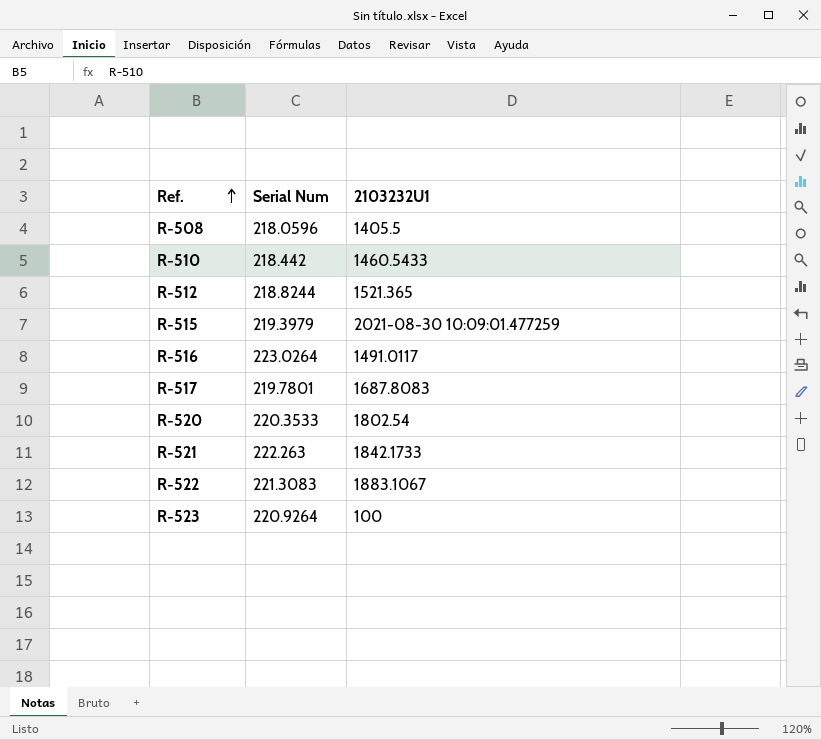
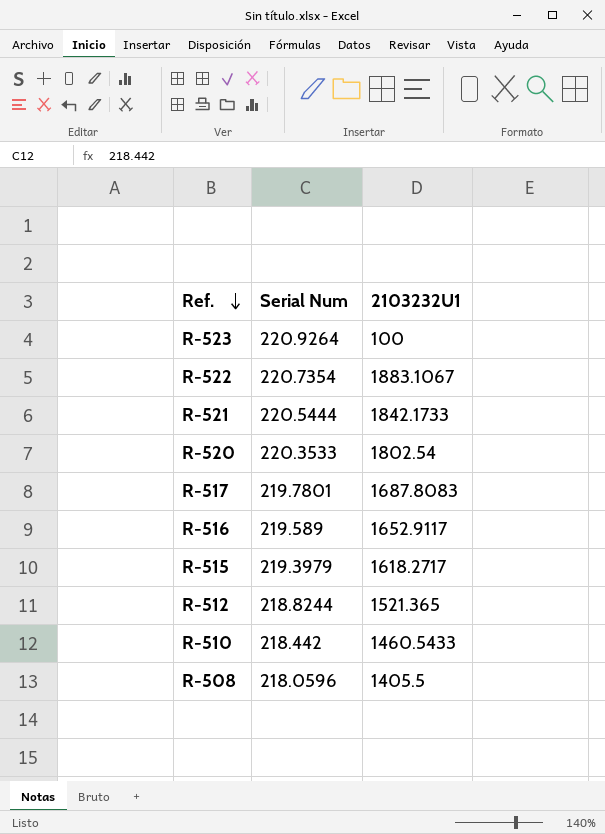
row order: Ref. ascending -> Ref. descending
R-522 | Serial Num: 221.3083 -> 220.7354
R-521 | Serial Num: 222.263 -> 220.5444
R-516 | Serial Num: 223.0264 -> 219.589
R-516 | 2103232U1: 1491.0117 -> 1652.9117
R-515 | 2103232U1: 2021-08-30 10:09:01.477259 -> 1618.2717

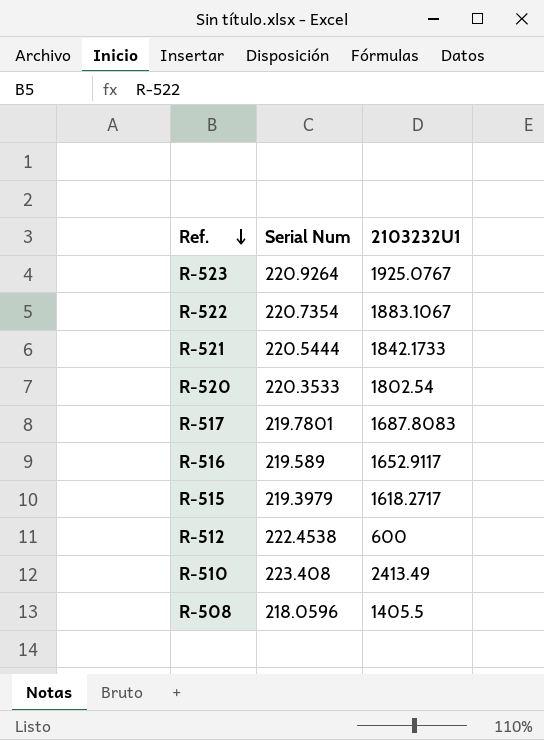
R-523 | 2103232U1: 100 -> 1925.0767
R-512 | Serial Num: 218.8244 -> 222.4538
R-512 | 2103232U1: 1521.365 -> 600
R-510 | Serial Num: 218.442 -> 223.408
R-510 | 2103232U1: 1460.5433 -> 2413.49

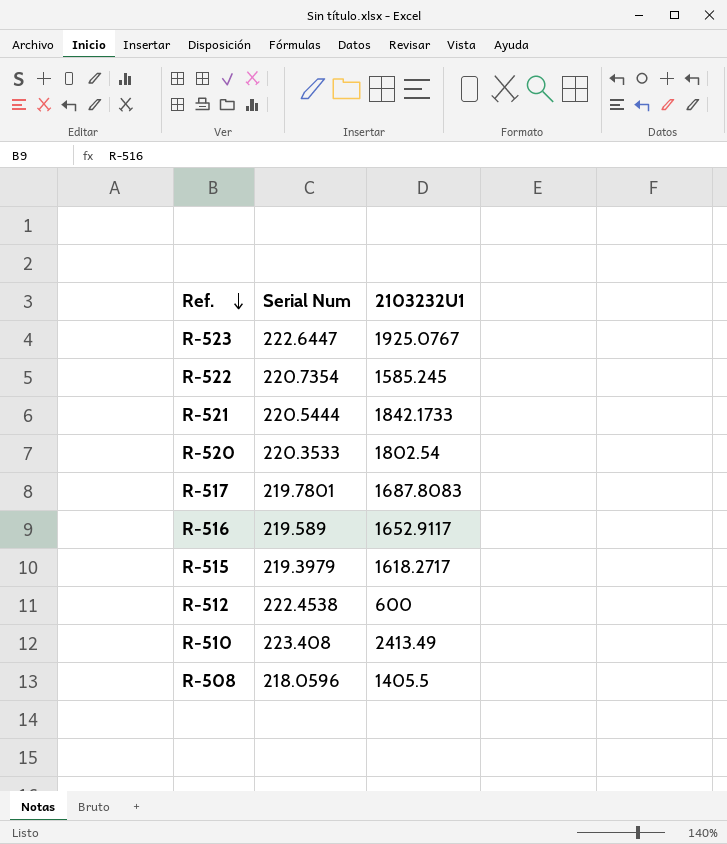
R-523 | Serial Num: 220.9264 -> 222.6447
R-522 | 2103232U1: 1883.1067 -> 1585.245

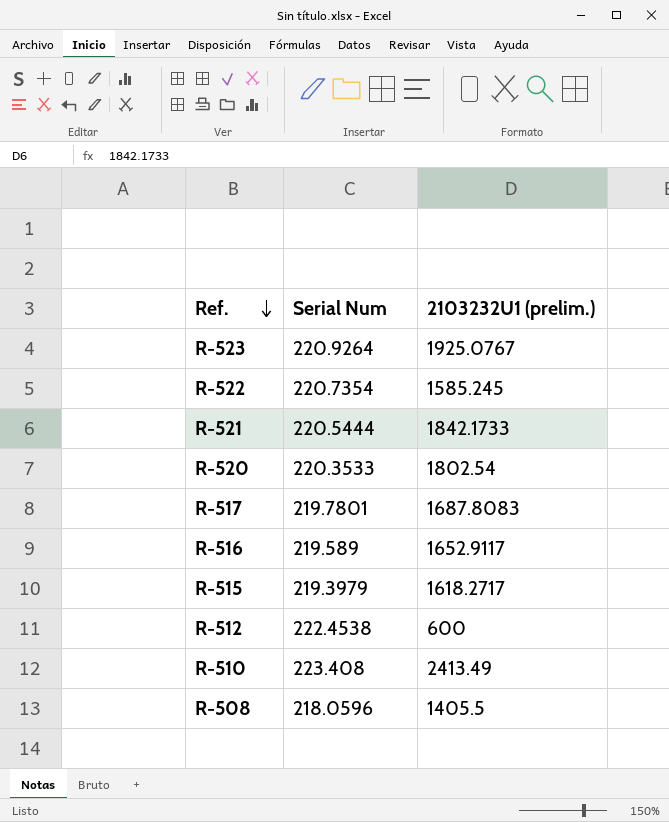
column name: 2103232U1 -> 2103232U1 (prelim.)
R-523 | Serial Num: 222.6447 -> 220.9264

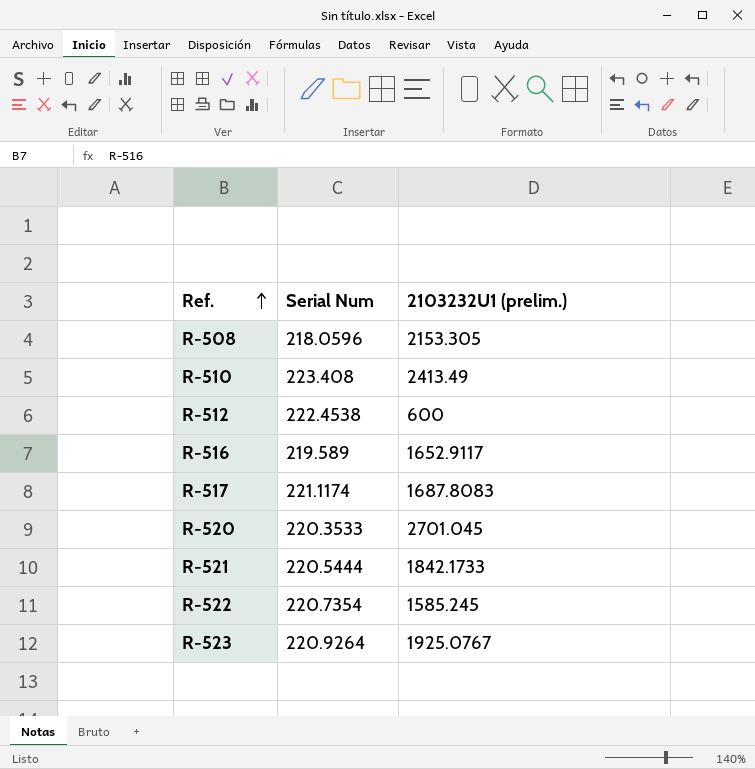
row order: Ref. descending -> Ref. ascending
row R-515: 219.3979 | 1618.2717 -> none
R-508 | 2103232U1 (prelim.): 1405.5 -> 2153.305
R-517 | Serial Num: 219.7801 -> 221.1174
R-520 | 2103232U1 (prelim.): 1802.54 -> 2701.045

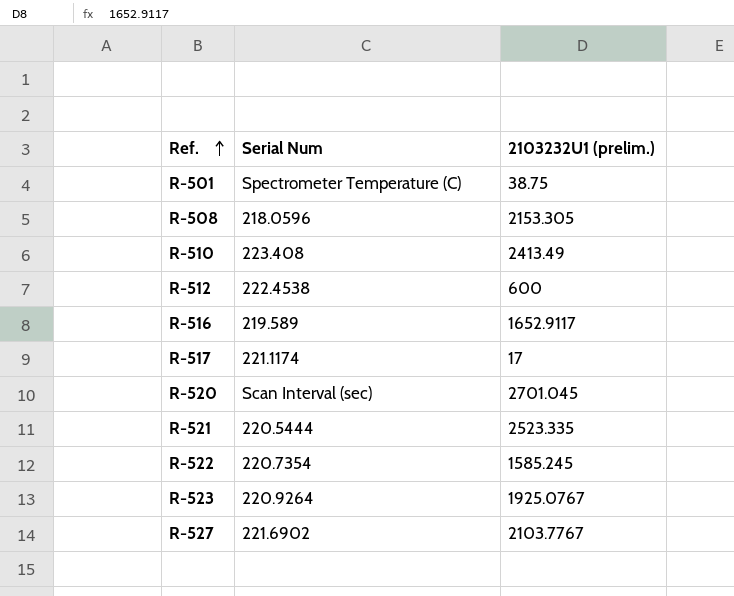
row R-501: none -> Spectrometer Temperature (C) | 38.75
R-517 | 2103232U1 (prelim.): 1687.8083 -> 17
R-520 | Serial Num: 220.3533 -> Scan Interval (sec)
R-521 | 2103232U1 (prelim.): 1842.1733 -> 2523.335
row R-527: none -> 221.6902 | 2103.7767

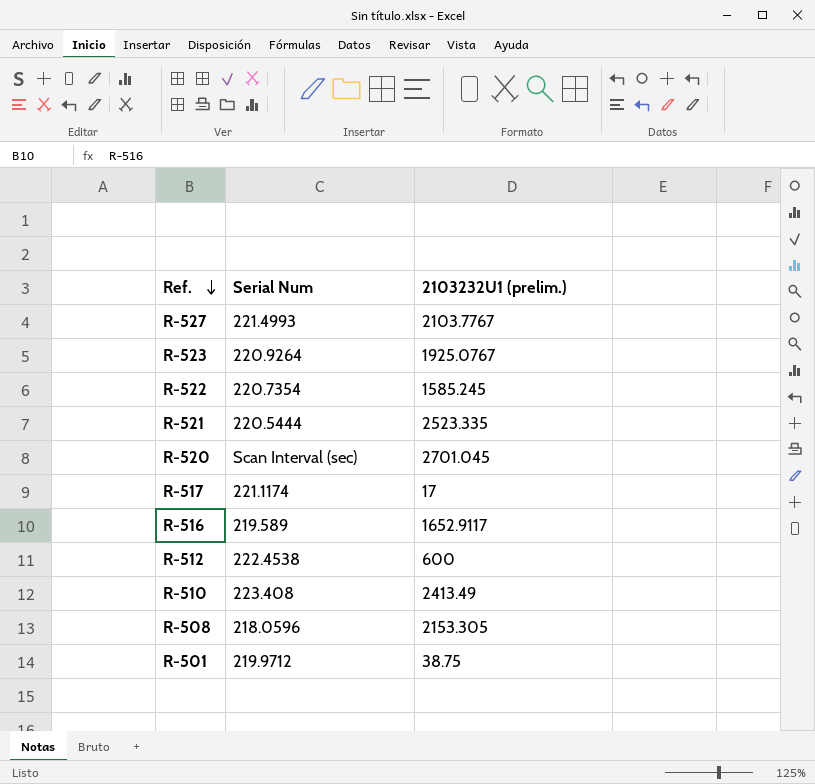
row order: Ref. ascending -> Ref. descending
R-527 | Serial Num: 221.6902 -> 221.4993
R-501 | Serial Num: Spectrometer Temperature (C) -> 219.9712

